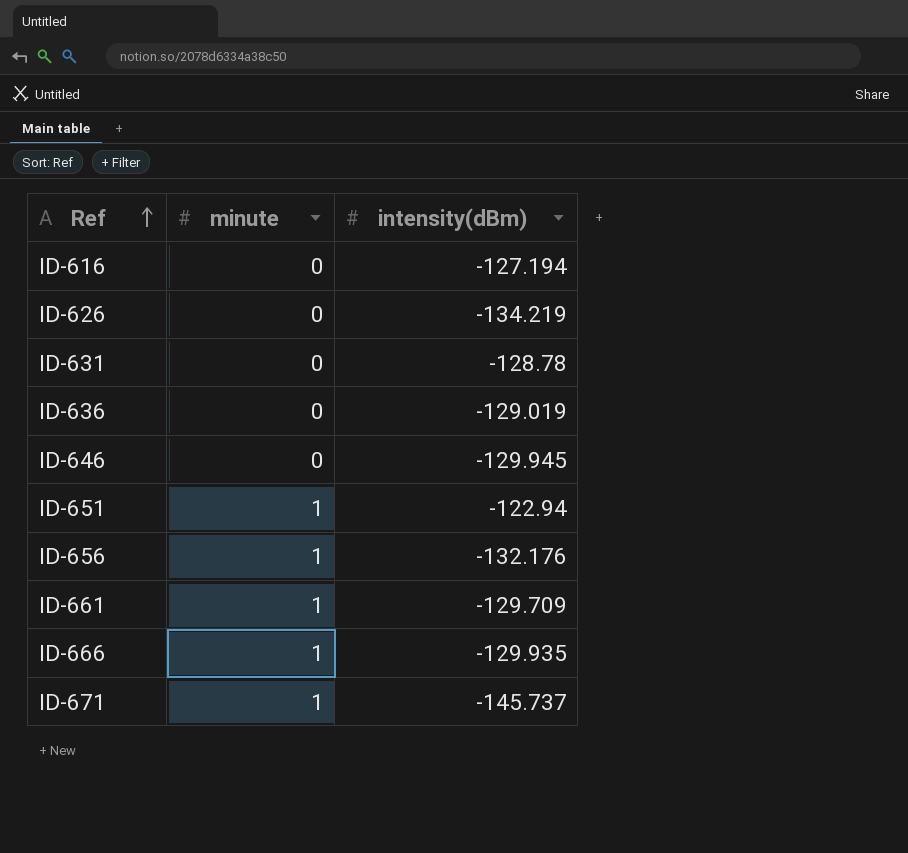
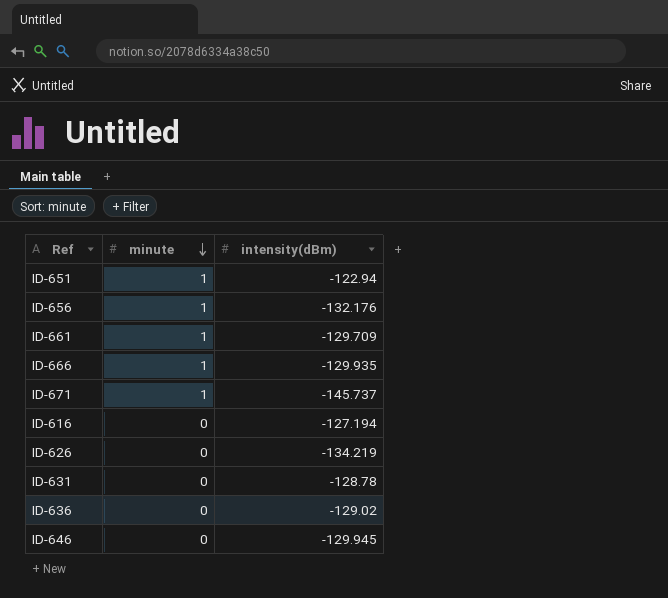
row order: Ref ascending -> minute descending
ID-636 | intensity(dBm): -129.019 -> -129.02

